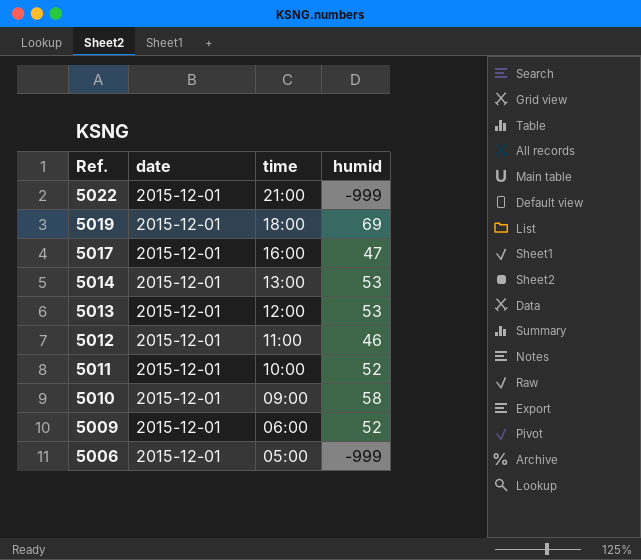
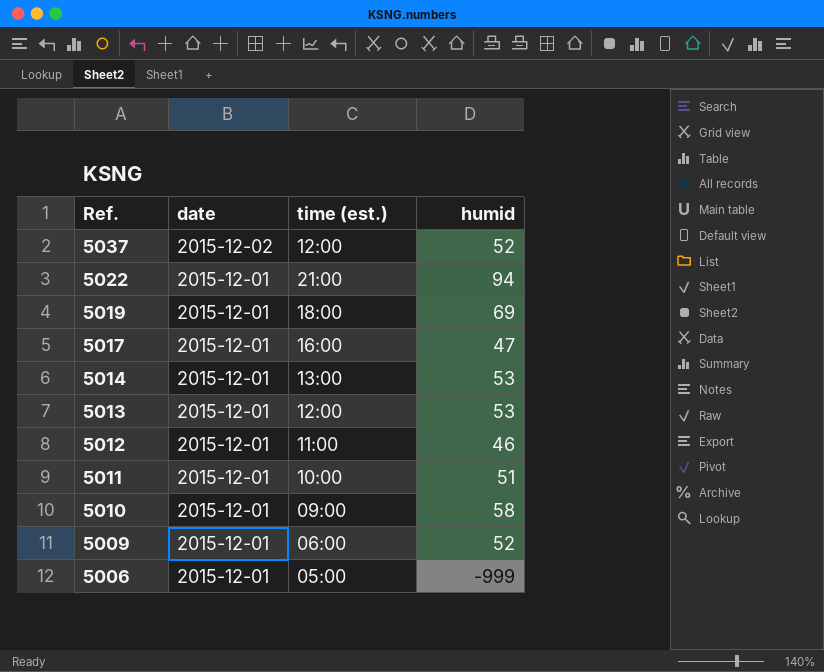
column name: time -> time (est.)
row 5037: none -> 2015-12-02 | 12:00 | 52
5022 | humid: -999 -> 94
5011 | humid: 52 -> 51

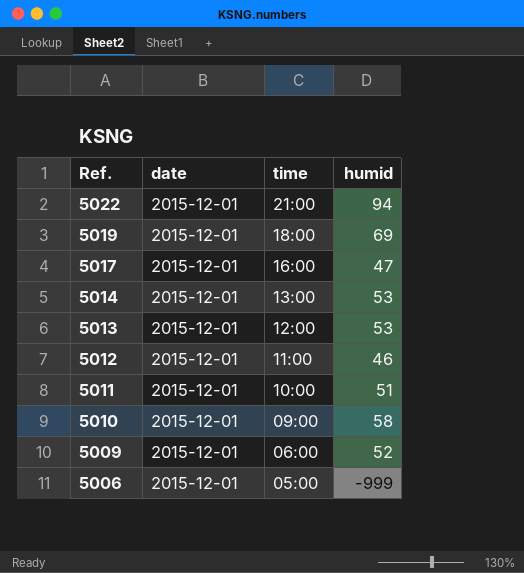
column name: time (est.) -> time
row 5037: 2015-12-02 | 12:00 | 52 -> none

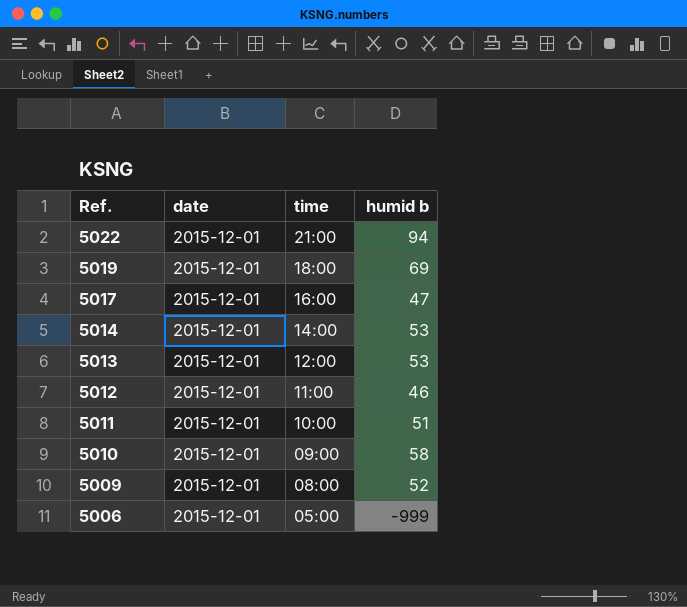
column name: humid -> humid b
5014 | time: 13:00 -> 14:00
5009 | time: 06:00 -> 08:00

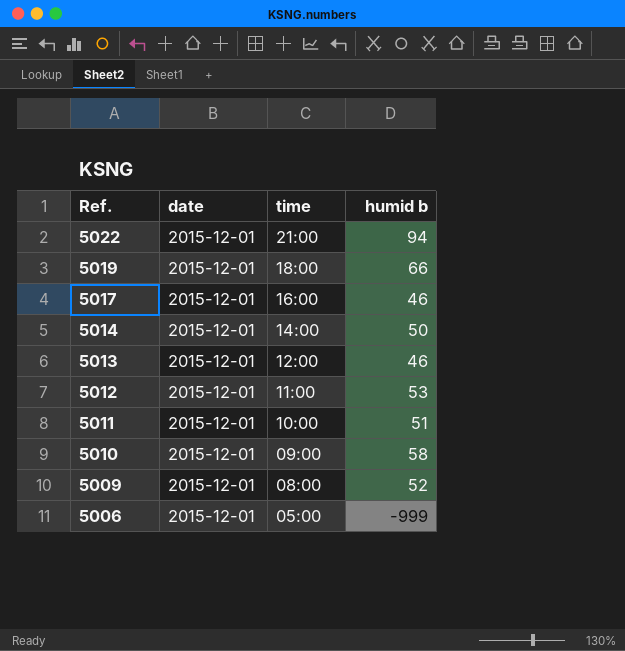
5019 | humid b: 69 -> 66
5017 | humid b: 47 -> 46
5014 | humid b: 53 -> 50
5013 | humid b: 53 -> 46
5012 | humid b: 46 -> 53

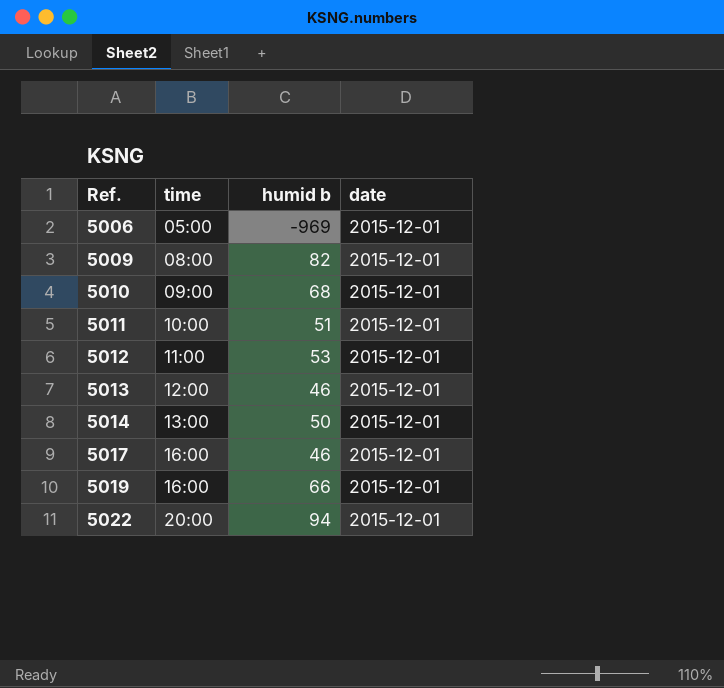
row order: Ref. descending -> Ref. ascending
column date | position: 2 -> 4
5006 | humid b: -999 -> -969
5009 | humid b: 52 -> 82
5010 | humid b: 58 -> 68
5014 | time: 14:00 -> 13:00
5019 | time: 18:00 -> 16:00
5022 | time: 21:00 -> 20:00

